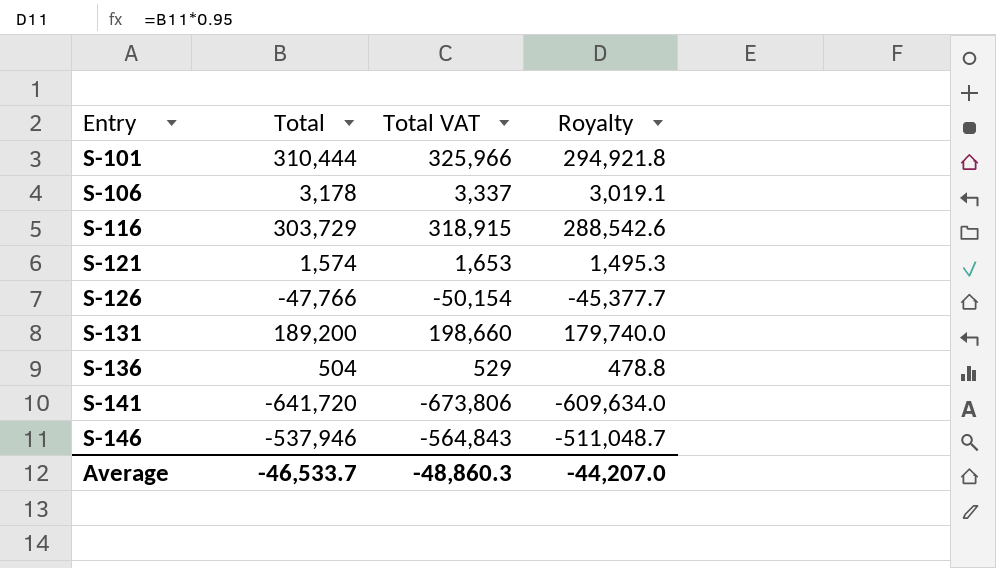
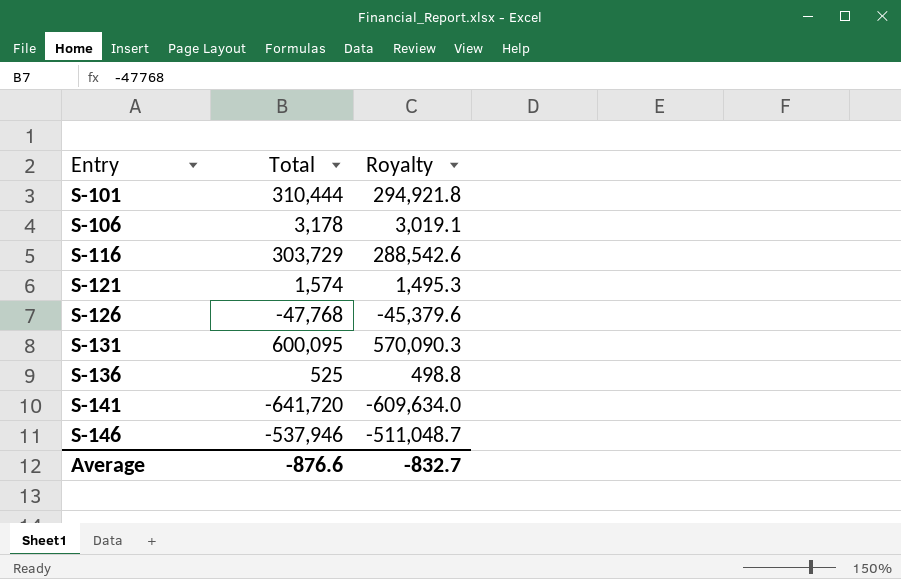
column Total VAT | formula: [Total] * 1.05 -> none
S-126 | Total: -47,766 -> -47,768
S-126 | Royalty: -45,377.7 -> -45,379.6
S-131 | Total: 189,200 -> 600,095
S-131 | Royalty: 179,740.0 -> 570,090.3
S-136 | Total: 504 -> 525
S-136 | Royalty: 478.8 -> 498.8
Average | Total: -46,533.7 -> -876.6
Average | Royalty: -44,207.0 -> -832.7

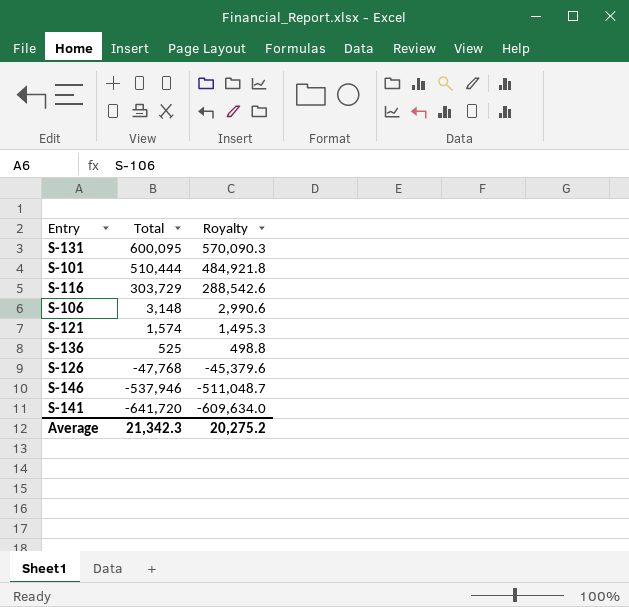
row order: Entry ascending -> Total descending
S-101 | Total: 310,444 -> 510,444
S-101 | Royalty: 294,921.8 -> 484,921.8
S-106 | Total: 3,178 -> 3,148
S-106 | Royalty: 3,019.1 -> 2,990.6
Average | Total: -876.6 -> 21,342.3
Average | Royalty: -832.7 -> 20,275.2

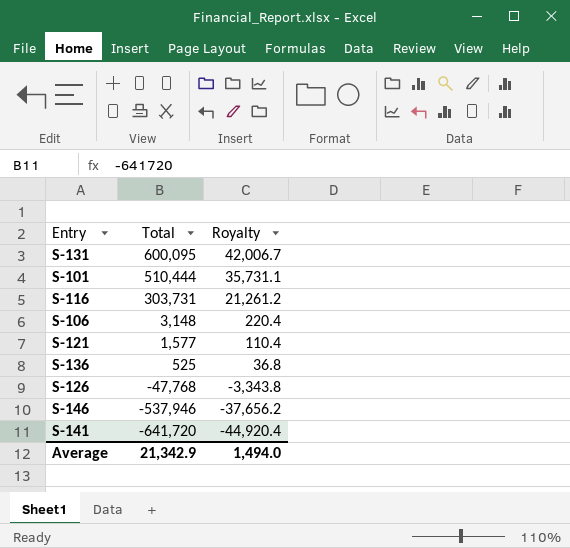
column Royalty | formula: [Total] * 0.95 -> [Total] * 0.07
S-116 | Total: 303,729 -> 303,731
S-121 | Total: 1,574 -> 1,577
Average | Total: 21,342.3 -> 21,342.9
Average | Royalty: 20,275.2 -> 1,494.0

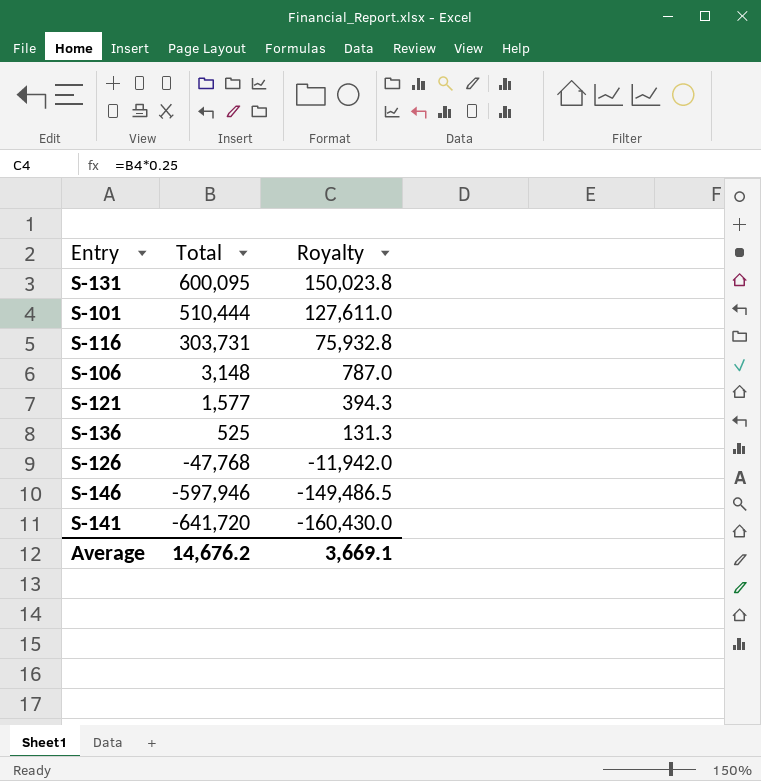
column Royalty | formula: [Total] * 0.07 -> [Total] * 0.25
S-146 | Total: -537,946 -> -597,946
Average | Total: 21,342.9 -> 14,676.2
Average | Royalty: 1,494.0 -> 3,669.1

